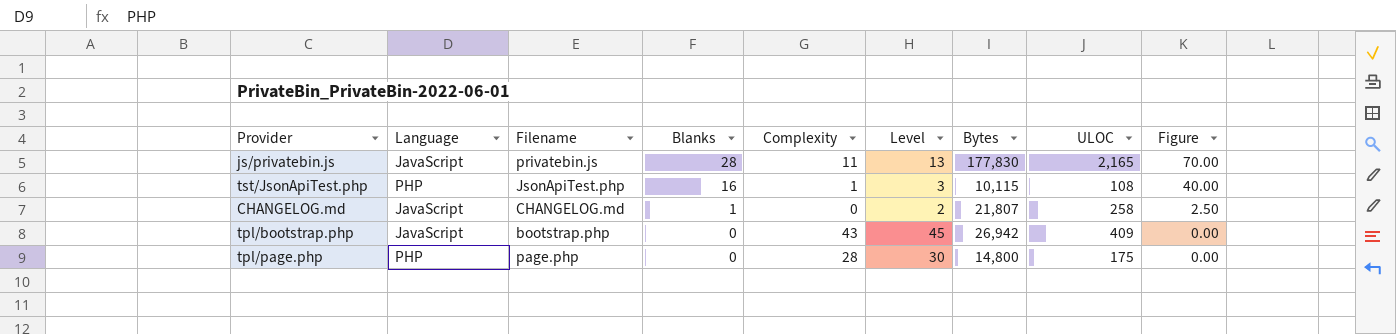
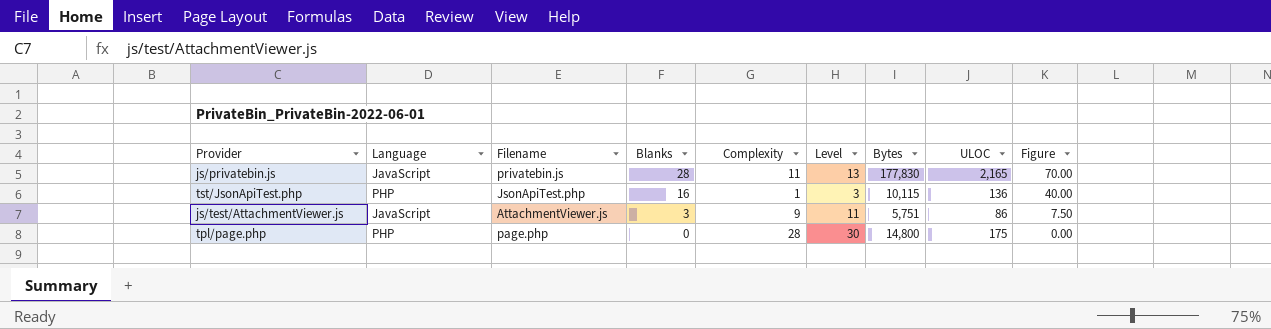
row CHANGELOG.md: JavaScript | CHANGELOG.md | 1 | 0 | 2 | 21,807 | 258 | 2.50 -> none
row tpl/bootstrap.php: JavaScript | bootstrap.php | 0 | 43 | 45 | 26,942 | 409 | 0.00 -> none
tst/JsonApiTest.php | ULOC: 108 -> 136
row js/test/AttachmentViewer.js: none -> JavaScript | AttachmentViewer.js | 3 | 9 | 11 | 5,751 | 86 | 7.50

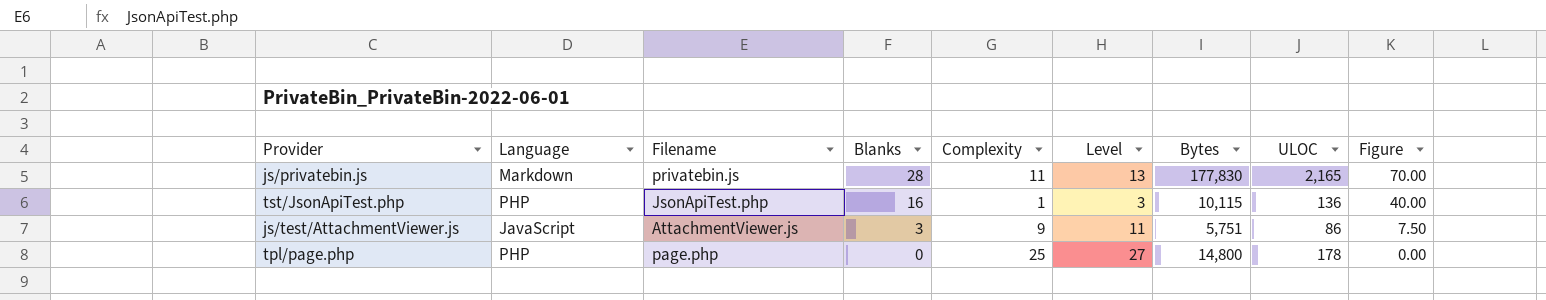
js/privatebin.js | Language: JavaScript -> Markdown
tpl/page.php | Complexity: 28 -> 25
tpl/page.php | Level: 30 -> 27
tpl/page.php | ULOC: 175 -> 178

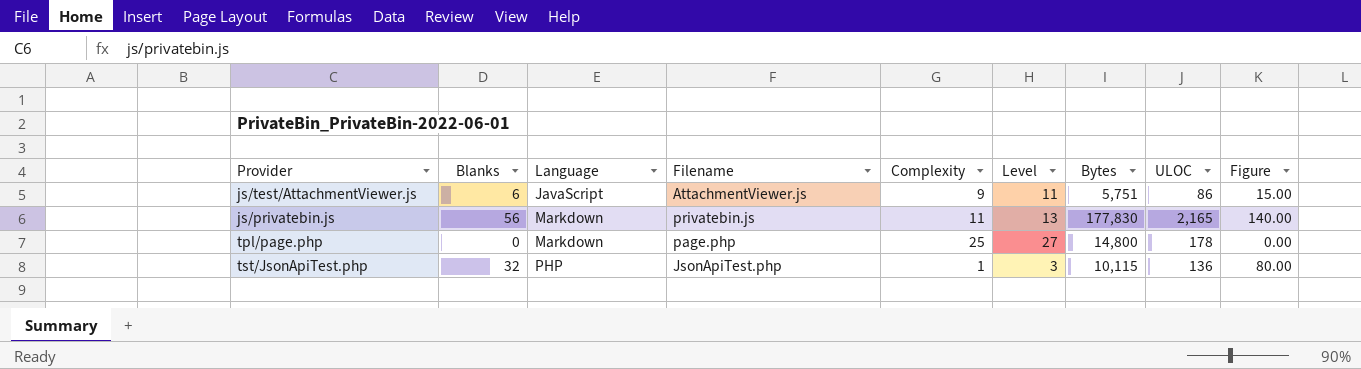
row order: Blanks descending -> Language ascending
column Blanks | position: 4 -> 2
js/test/AttachmentViewer.js | Blanks: 3 -> 6
js/test/AttachmentViewer.js | Figure: 7.50 -> 15.00
js/privatebin.js | Blanks: 28 -> 56
js/privatebin.js | Figure: 70.00 -> 140.00
tpl/page.php | Language: PHP -> Markdown
tst/JsonApiTest.php | Blanks: 16 -> 32
tst/JsonApiTest.php | Figure: 40.00 -> 80.00

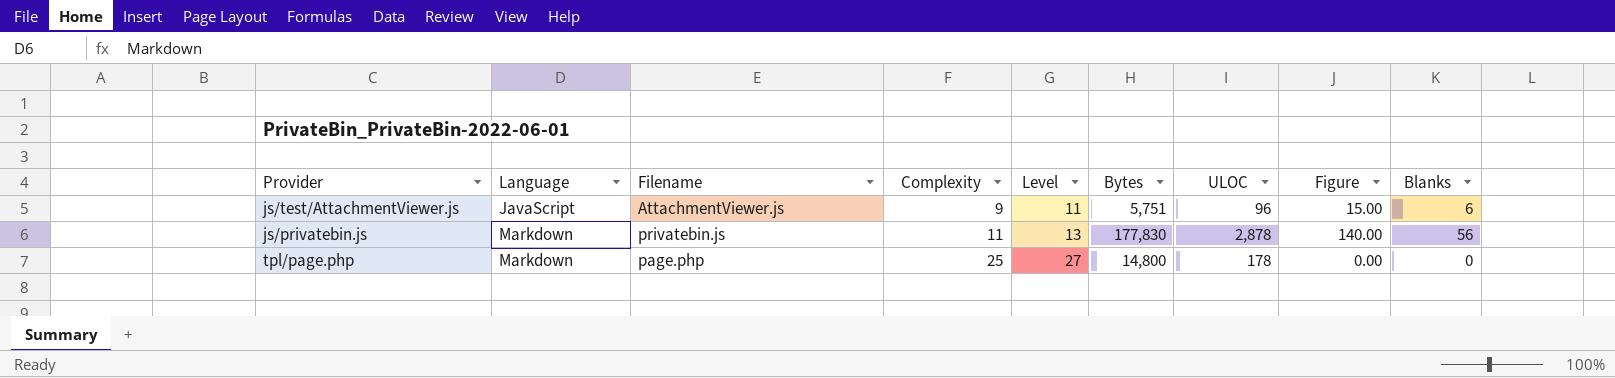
column Blanks | position: 2 -> 9
row tst/JsonApiTest.php: 32 | PHP | JsonApiTest.php | 1 | 3 | 10,115 | 136 | 80.00 -> none
js/test/AttachmentViewer.js | ULOC: 86 -> 96
js/privatebin.js | ULOC: 2,165 -> 2,878

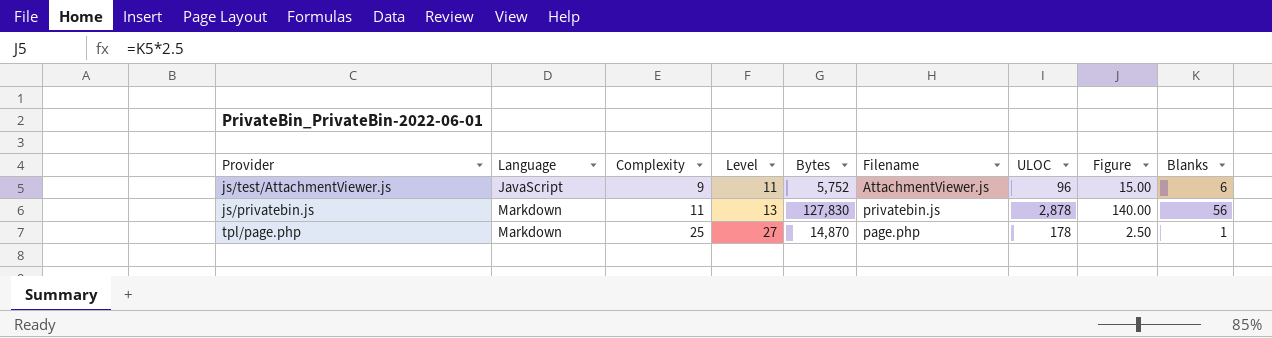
column Filename | position: 3 -> 6
js/test/AttachmentViewer.js | Bytes: 5,751 -> 5,752
js/privatebin.js | Bytes: 177,830 -> 127,830
tpl/page.php | Bytes: 14,800 -> 14,870
tpl/page.php | Figure: 0.00 -> 2.50
tpl/page.php | Blanks: 0 -> 1

